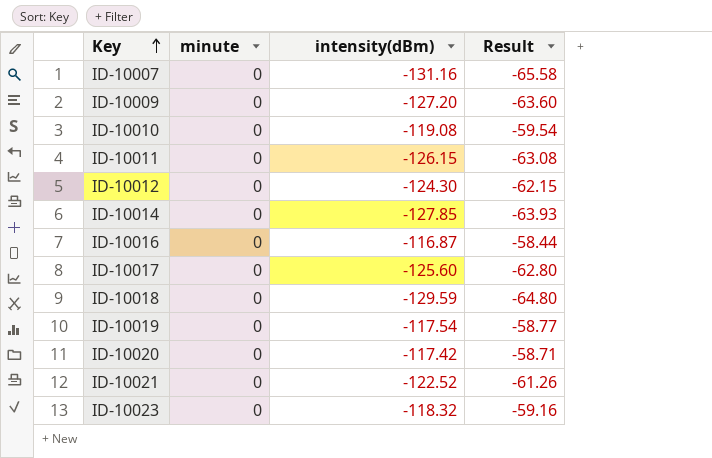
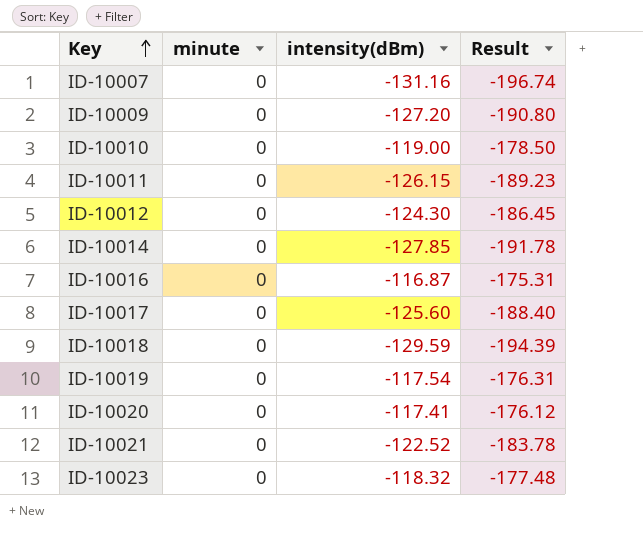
column Result | formula: [intensity(dBm)] * 0.5 -> [intensity(dBm)] * 1.5
ID-10010 | intensity(dBm): -119.08 -> -119.00
ID-10020 | intensity(dBm): -117.42 -> -117.41

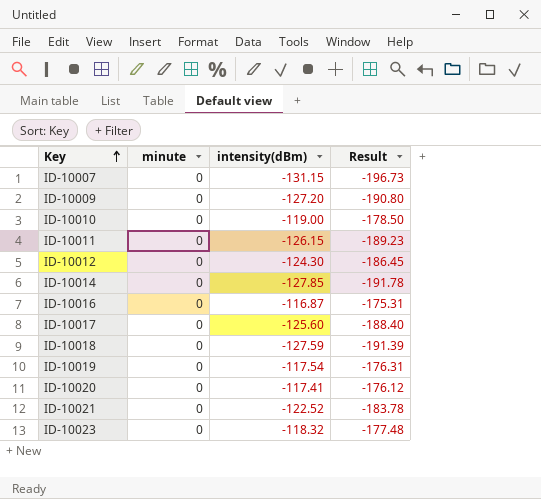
ID-10007 | intensity(dBm): -131.16 -> -131.15
ID-10007 | Result: -196.74 -> -196.73
ID-10018 | intensity(dBm): -129.59 -> -127.59
ID-10018 | Result: -194.39 -> -191.39

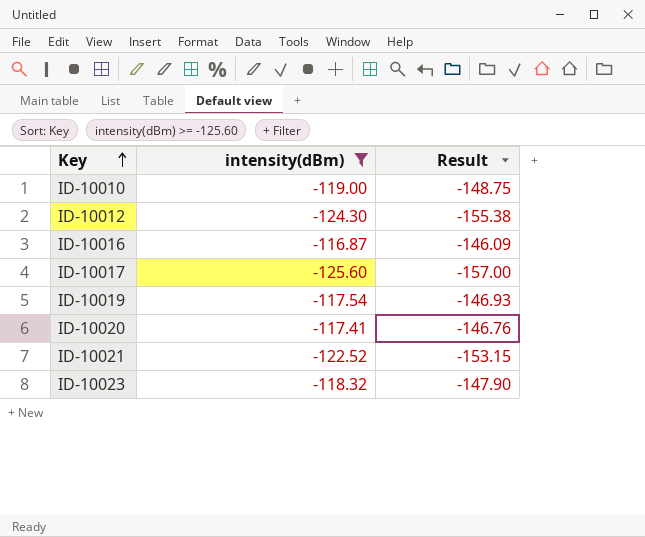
filter: none -> intensity(dBm) >= -125.60
column minute | position: 2 -> none
column Result | formula: [intensity(dBm)] * 1.5 -> [intensity(dBm)] * 1.25

